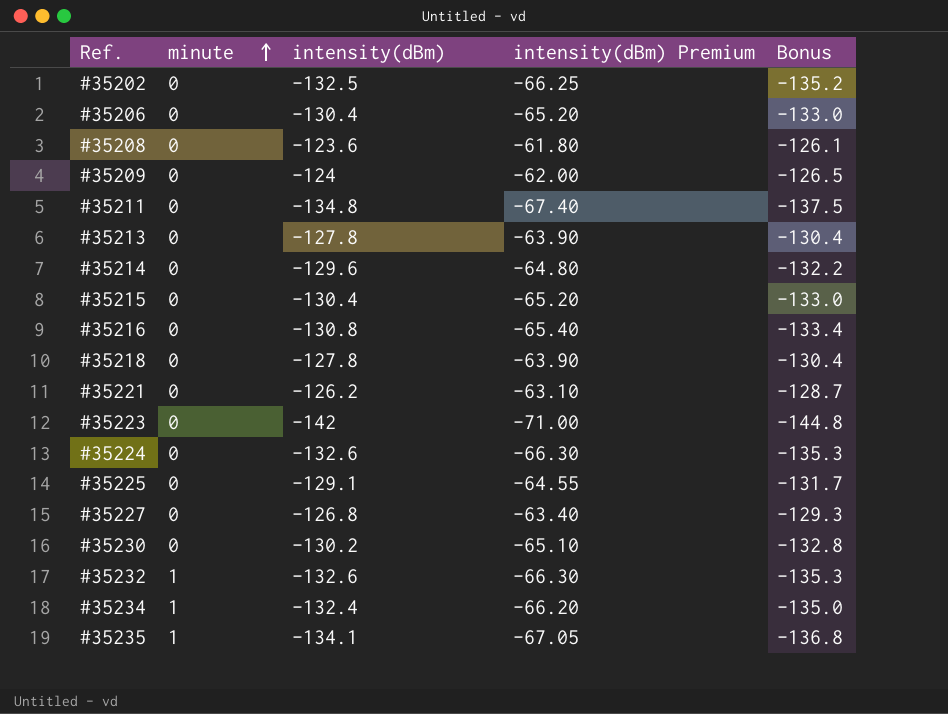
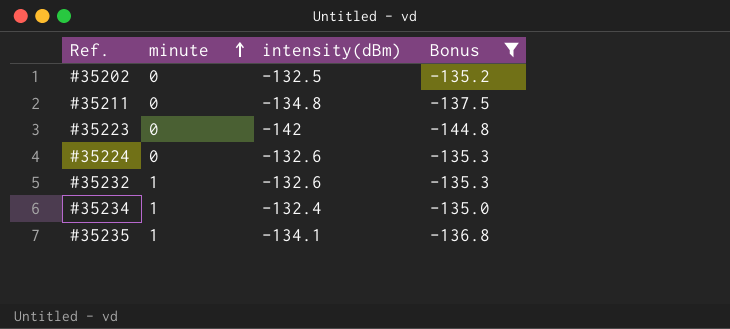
filter: none -> Bonus <= -135.0
column intensity(dBm) Premium | formula: [intensity(dBm)] * 0.5 -> none

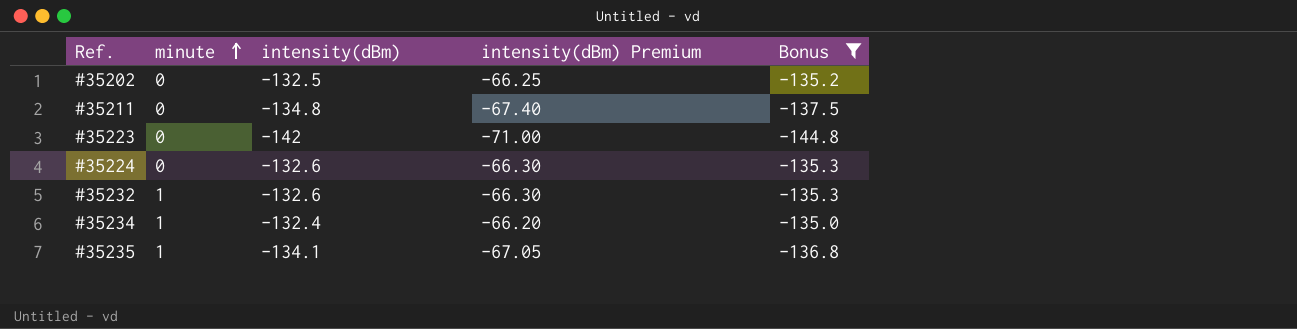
column intensity(dBm) Premium | formula: none -> [intensity(dBm)] * 0.5

